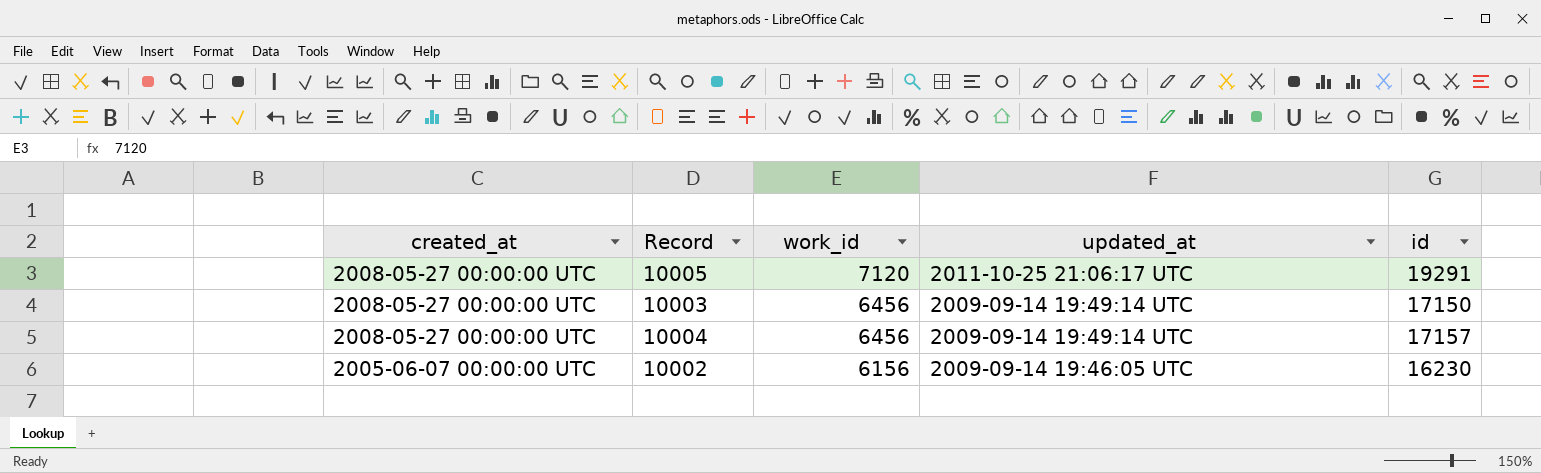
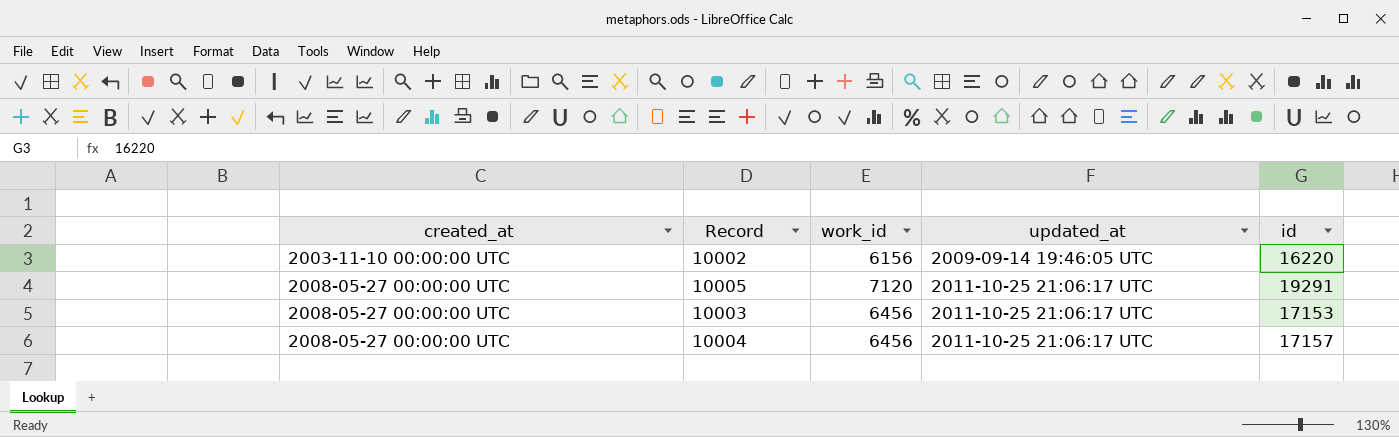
row order: created_at descending -> created_at ascending
10002 | created_at: 2005-06-07 00:00:00 UTC -> 2003-11-10 00:00:00 UTC
10002 | id: 16230 -> 16220
10003 | updated_at: 2009-09-14 19:49:14 UTC -> 2011-10-25 21:06:17 UTC
10003 | id: 17150 -> 17153
10004 | updated_at: 2009-09-14 19:49:14 UTC -> 2011-10-25 21:06:17 UTC

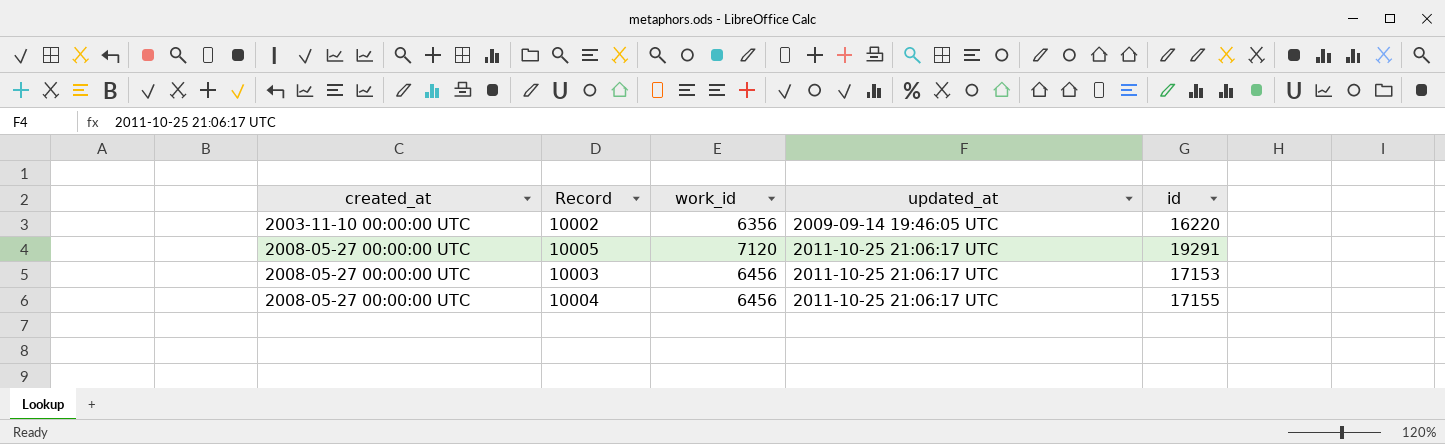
10002 | work_id: 6156 -> 6356
10004 | id: 17157 -> 17155

